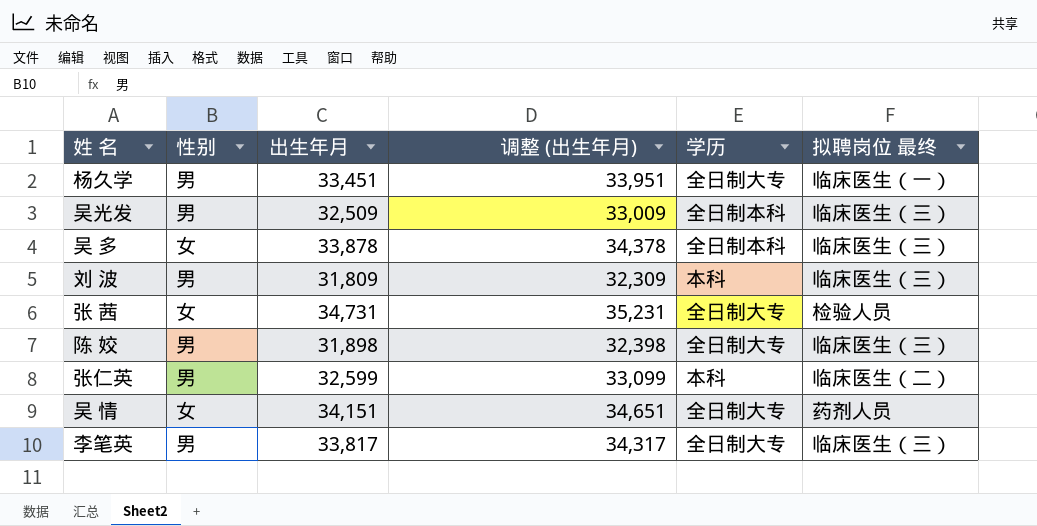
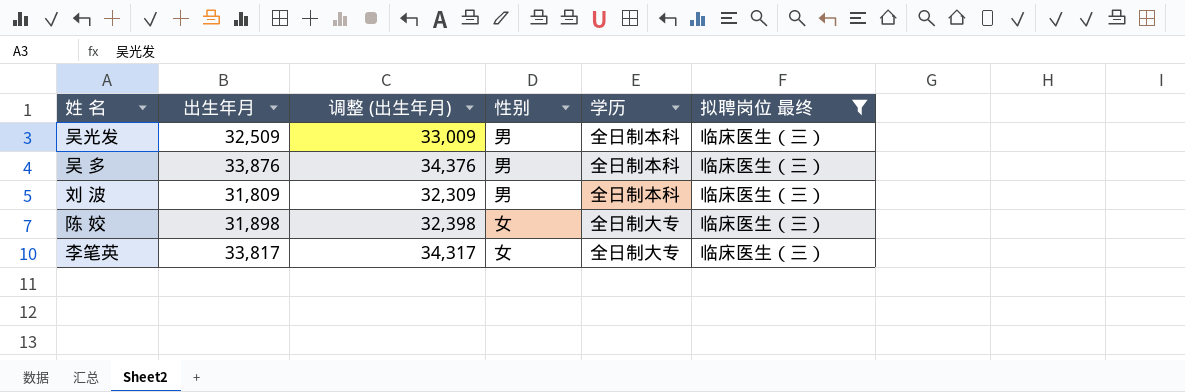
filter: none -> 拟聘岗位 最终 = 临床医生（三）
column 性别 | position: 2 -> 4
吴 多 | 出生年月: 33,878 -> 33,876
吴 多 | 调整 (出生年月): 34,378 -> 34,376
吴 多 | 性别: 女 -> 男
刘 波 | 学历: 本科 -> 全日制本科
陈 姣 | 性别: 男 -> 女
李笔英 | 性别: 男 -> 女

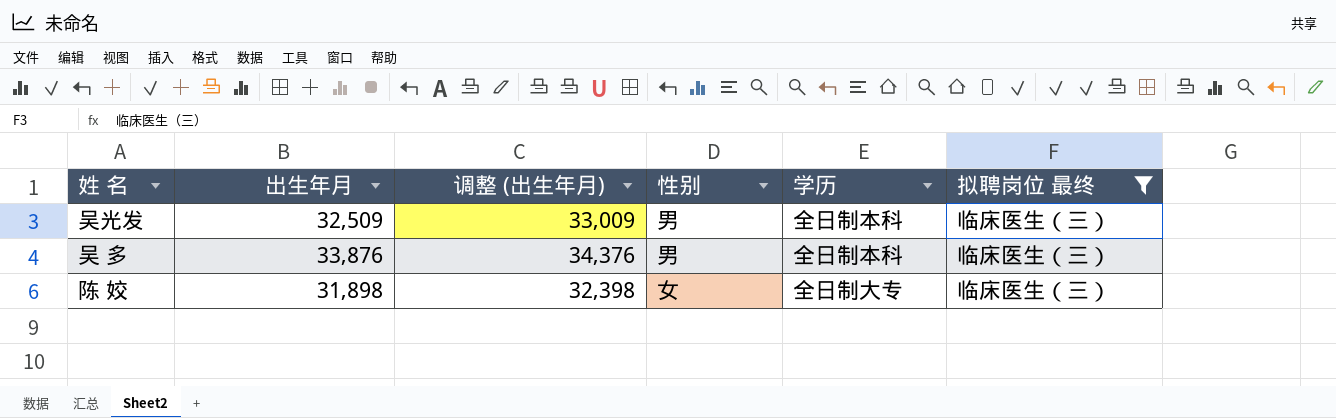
row 刘 波: 31,809 | 32,309 | 男 | 全日制本科 | 临床医生（三） -> none
row 李笔英: 33,817 | 34,317 | 女 | 全日制大专 | 临床医生（三） -> none

